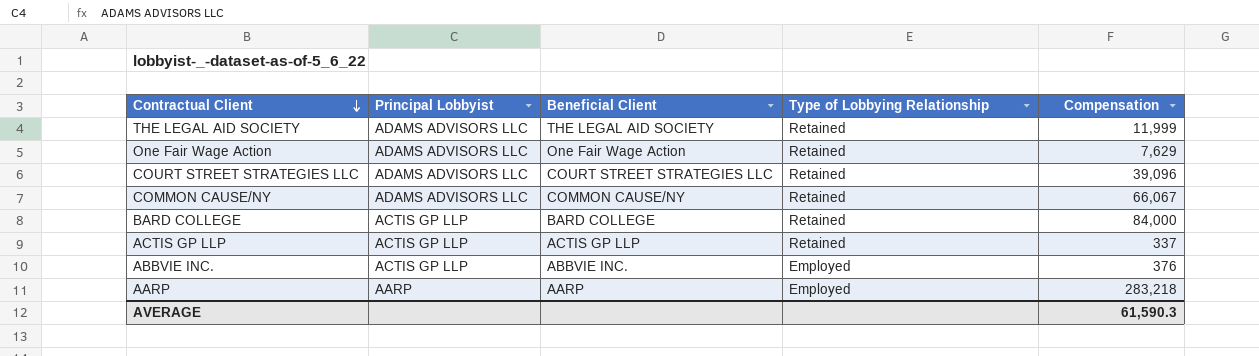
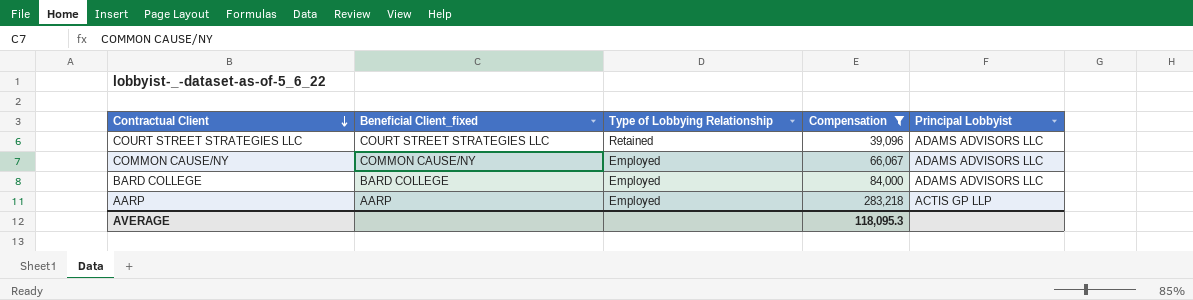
filter: none -> Compensation >= 39,096
column name: Beneficial Client -> Beneficial Client_fixed
column Principal Lobbyist | position: 2 -> 5
COMMON CAUSE/NY | Type of Lobbying Relationship: Retained -> Employed
BARD COLLEGE | Type of Lobbying Relationship: Retained -> Employed
BARD COLLEGE | Principal Lobbyist: ACTIS GP LLP -> ADAMS ADVISORS LLC
AARP | Principal Lobbyist: AARP -> ACTIS GP LLP
AVERAGE | Compensation: 61,590.3 -> 118,095.3

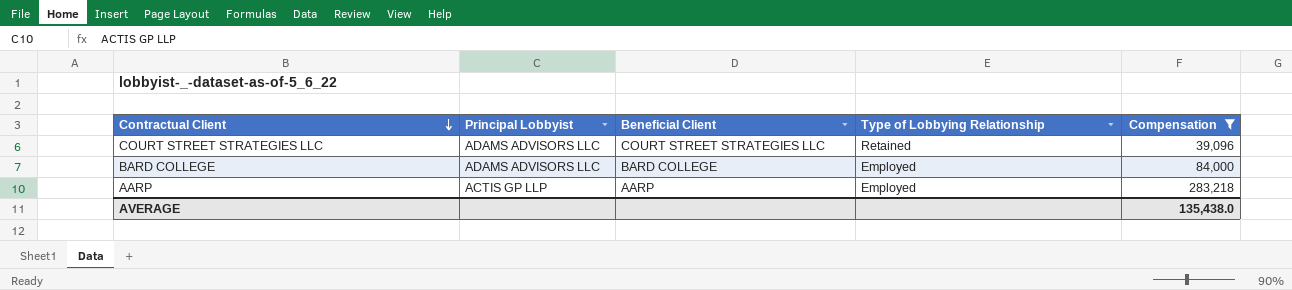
column Principal Lobbyist | position: 5 -> 2
column name: Beneficial Client_fixed -> Beneficial Client
row COMMON CAUSE/NY: COMMON CAUSE/NY | Employed | 66,067 | ADAMS ADVISORS LLC -> none
AVERAGE | Compensation: 118,095.3 -> 135,438.0

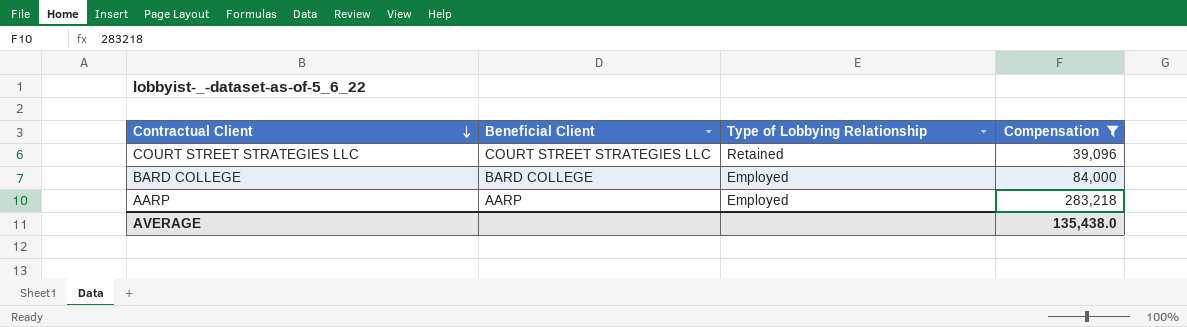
column Principal Lobbyist | position: 2 -> none

